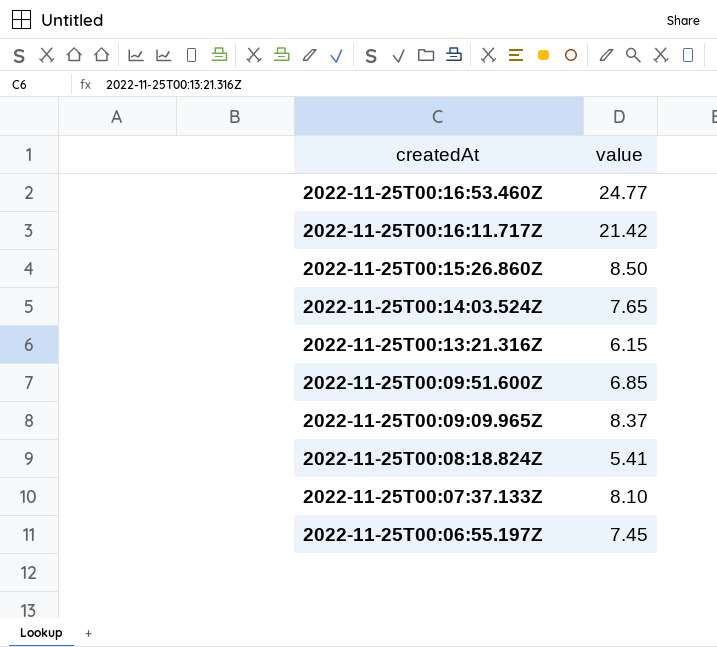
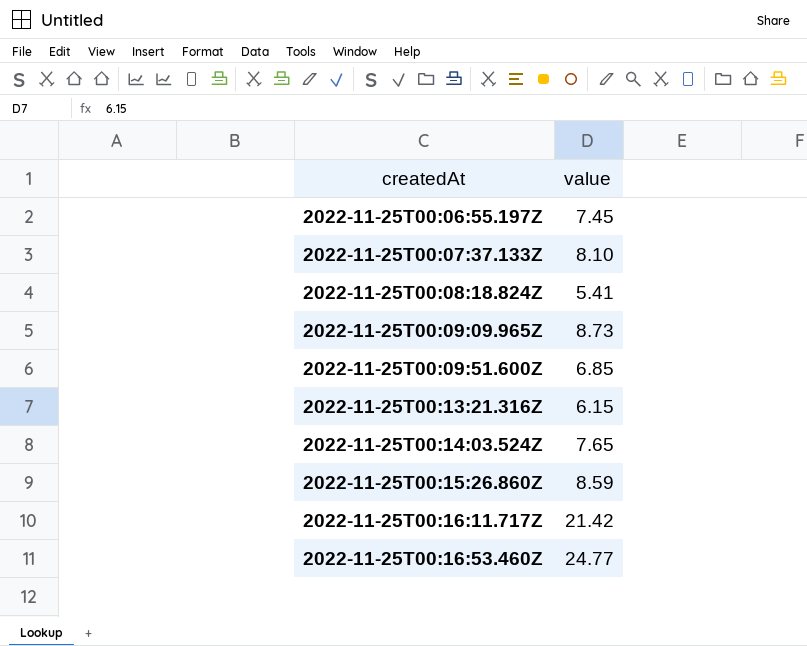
row order: createdAt descending -> createdAt ascending
2022-11-25T00:09:09.965Z | value: 8.37 -> 8.73
2022-11-25T00:15:26.860Z | value: 8.50 -> 8.59

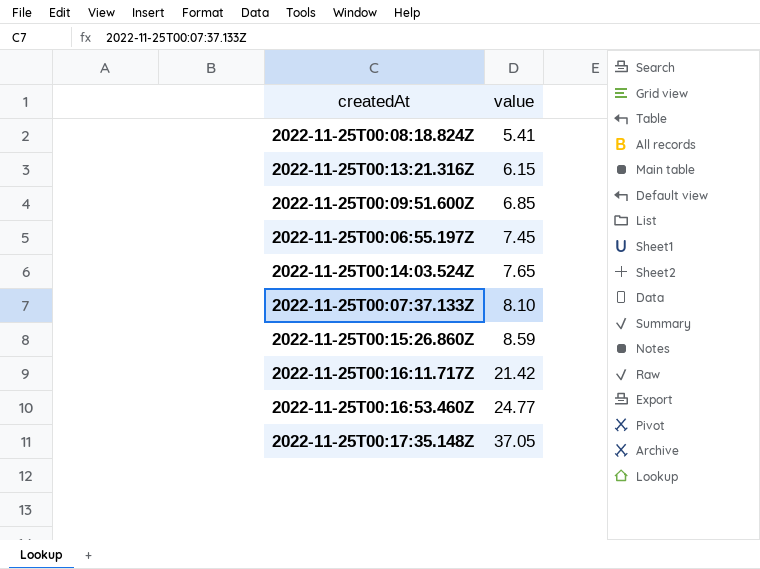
row order: createdAt ascending -> value ascending
row 2022-11-25T00:09:09.965Z: 8.73 -> none
row 2022-11-25T00:17:35.148Z: none -> 37.05

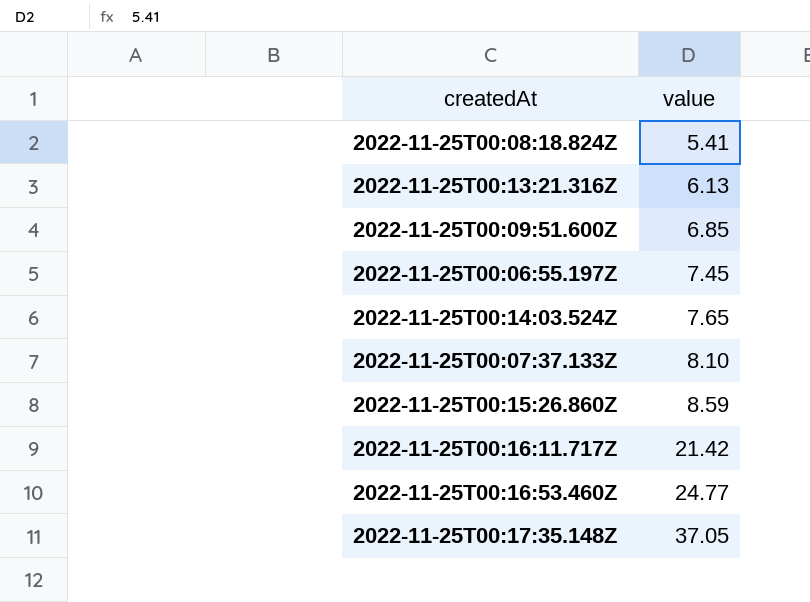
2022-11-25T00:13:21.316Z | value: 6.15 -> 6.13

